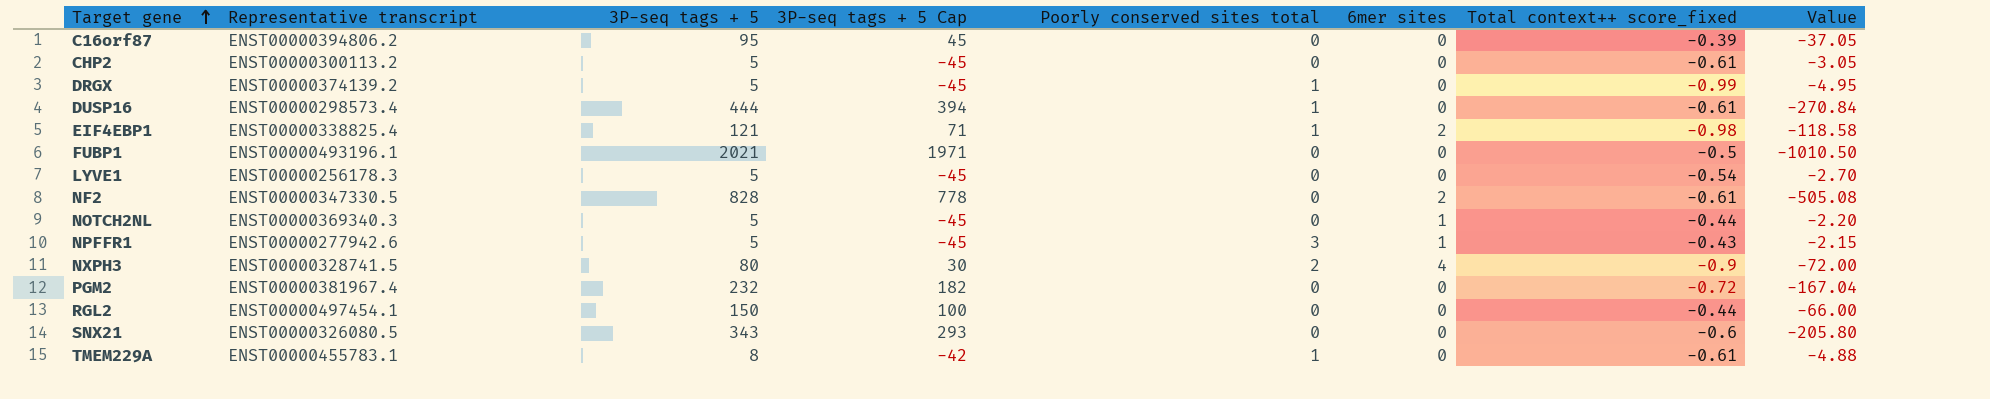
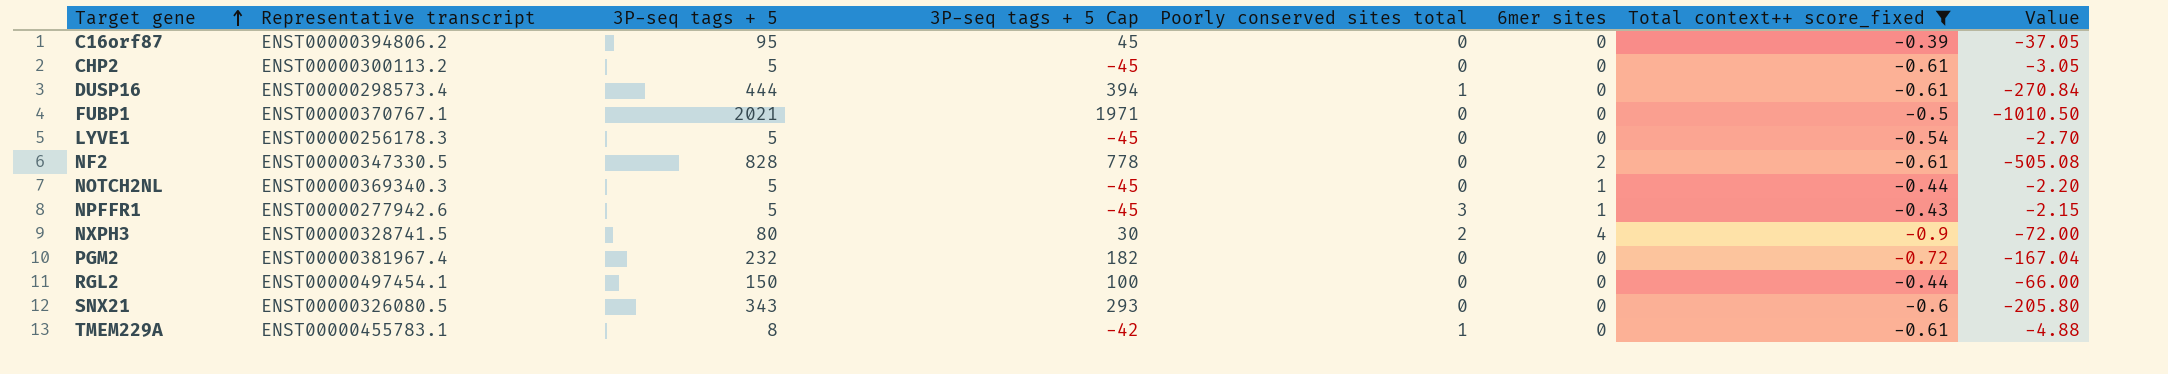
filter: none -> Total context++ score_fixed >= -0.9
FUBP1 | Representative transcript: ENST00000493196.1 -> ENST00000370767.1

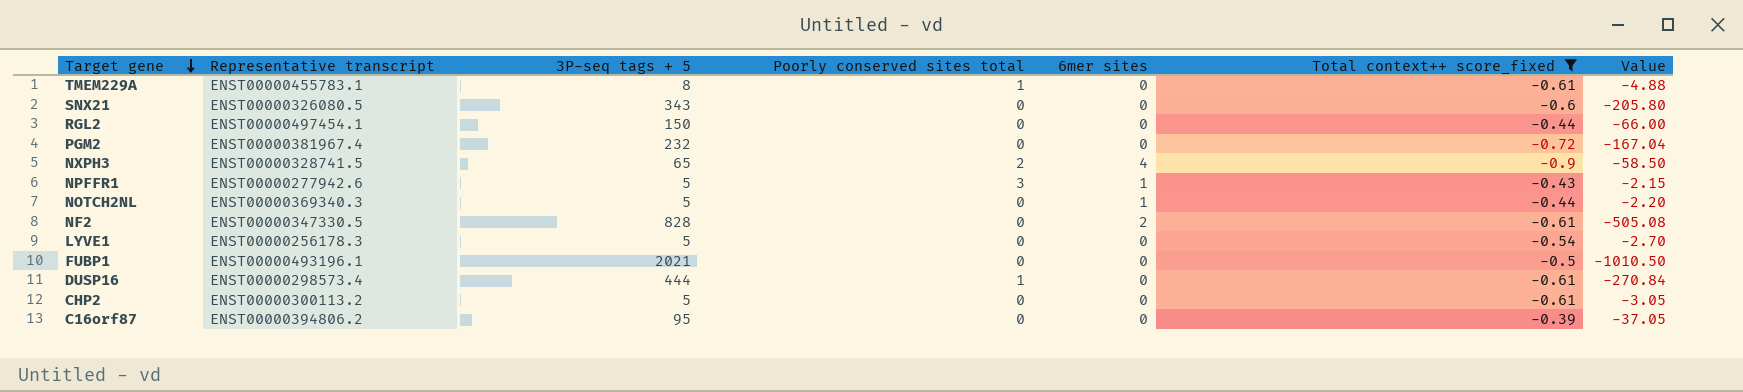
row order: Target gene ascending -> Target gene descending
column 3P-seq tags + 5 Cap | formula: [3P-seq tags + 5] - 50 -> none
NXPH3 | 3P-seq tags + 5: 80 -> 65
NXPH3 | Value: -72.00 -> -58.50
FUBP1 | Representative transcript: ENST00000370767.1 -> ENST00000493196.1

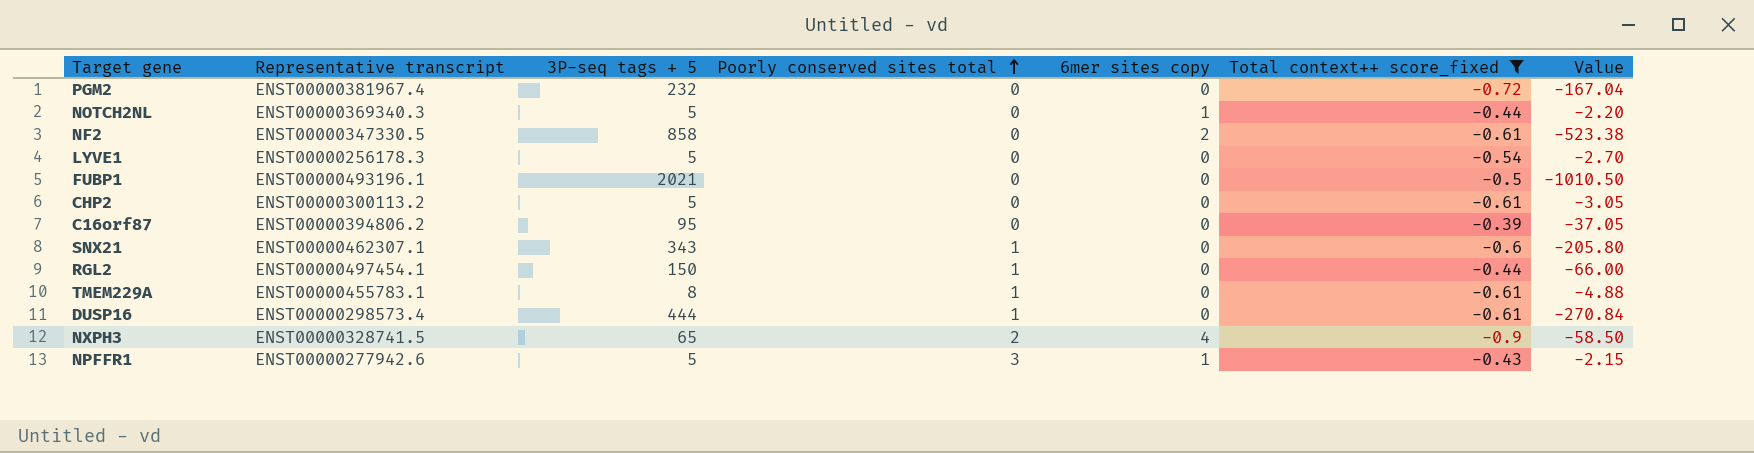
row order: Target gene descending -> Poorly conserved sites total ascending
column name: 6mer sites -> 6mer sites copy
NF2 | 3P-seq tags + 5: 828 -> 858
NF2 | Value: -505.08 -> -523.38
SNX21 | Representative transcript: ENST00000326080.5 -> ENST00000462307.1
SNX21 | Poorly conserved sites total: 0 -> 1
RGL2 | Poorly conserved sites total: 0 -> 1

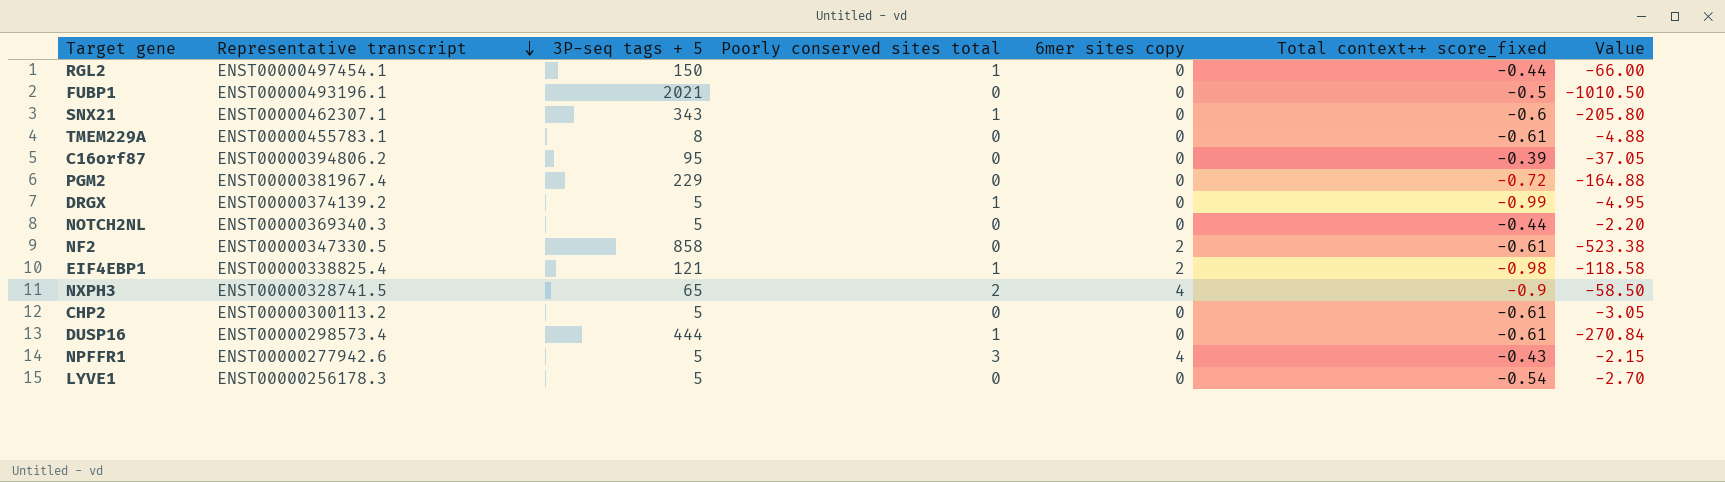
filter: Total context++ score_fixed >= -0.9 -> none
row order: Poorly conserved sites total ascending -> Representative transcript descending
TMEM229A | Poorly conserved sites total: 1 -> 0
PGM2 | 3P-seq tags + 5: 232 -> 229
PGM2 | Value: -167.04 -> -164.88
NOTCH2NL | 6mer sites copy: 1 -> 0
NPFFR1 | 6mer sites copy: 1 -> 4

